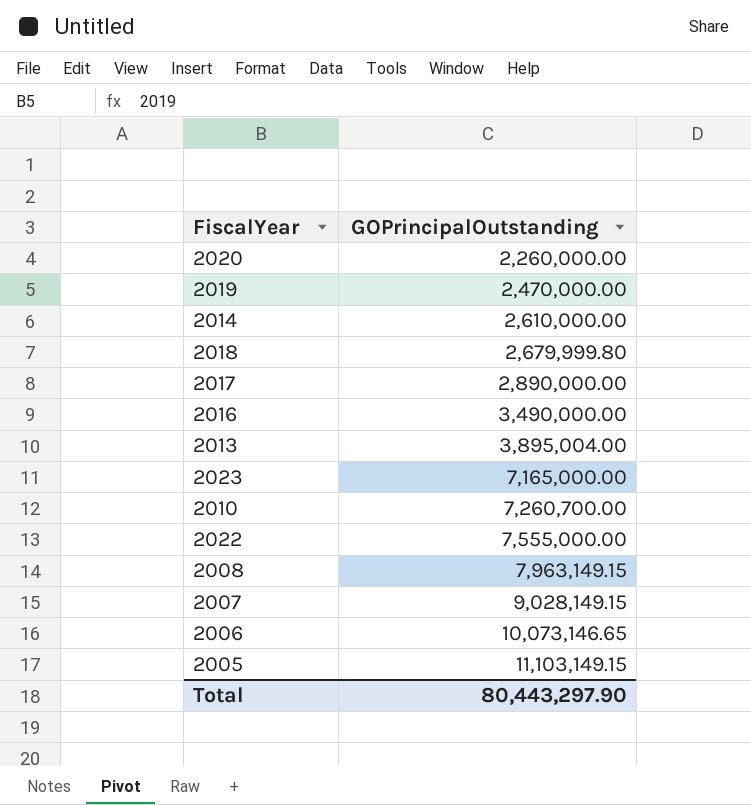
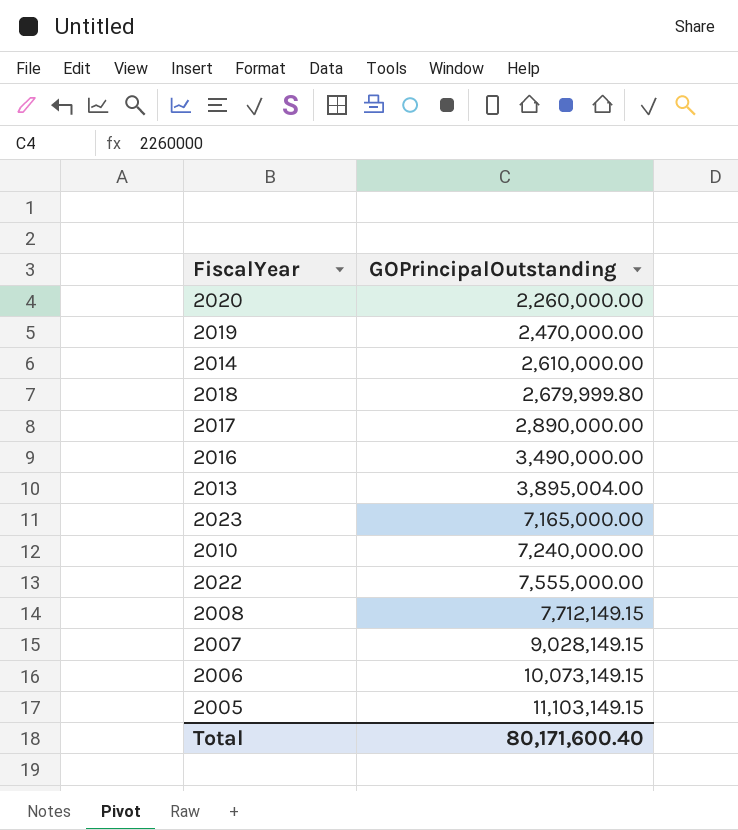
2010 | GOPrincipalOutstanding: 7,260,700.00 -> 7,240,000.00
2008 | GOPrincipalOutstanding: 7,963,149.15 -> 7,712,149.15
2006 | GOPrincipalOutstanding: 10,073,146.65 -> 10,073,149.15
Total | GOPrincipalOutstanding: 80,443,297.90 -> 80,171,600.40

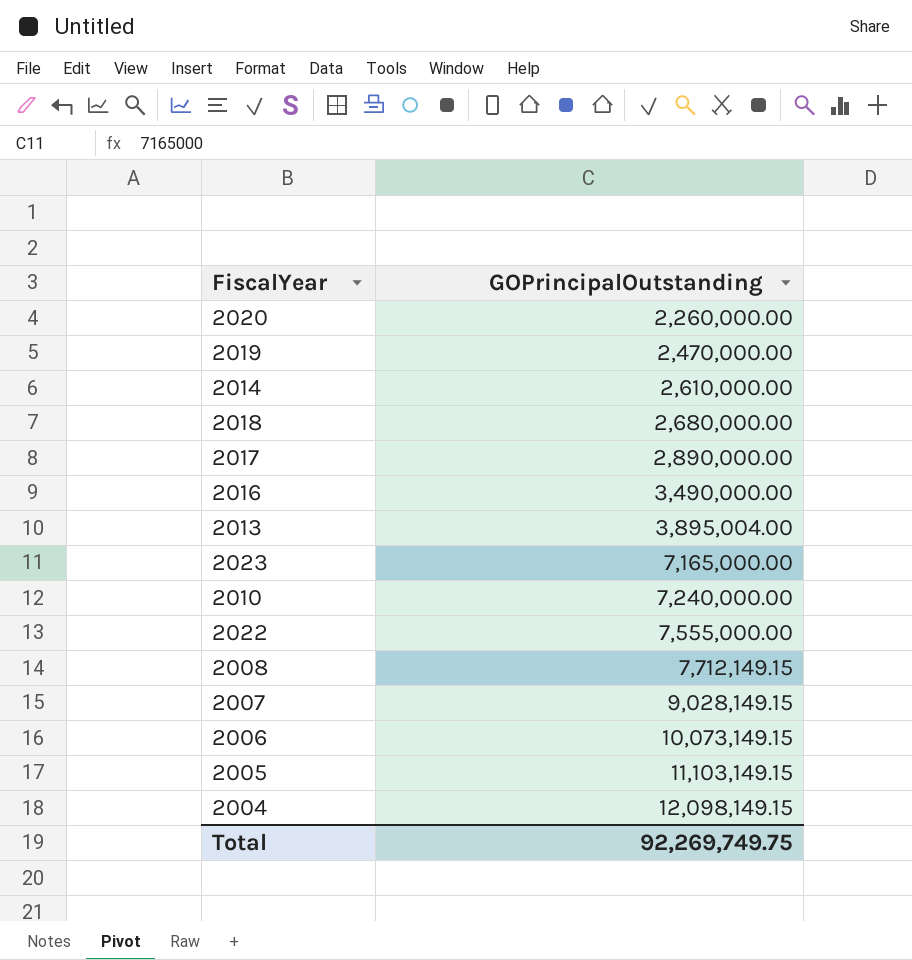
2018 | GOPrincipalOutstanding: 2,679,999.80 -> 2,680,000.00
row 2004: none -> 12,098,149.15
Total | GOPrincipalOutstanding: 80,171,600.40 -> 92,269,749.75

